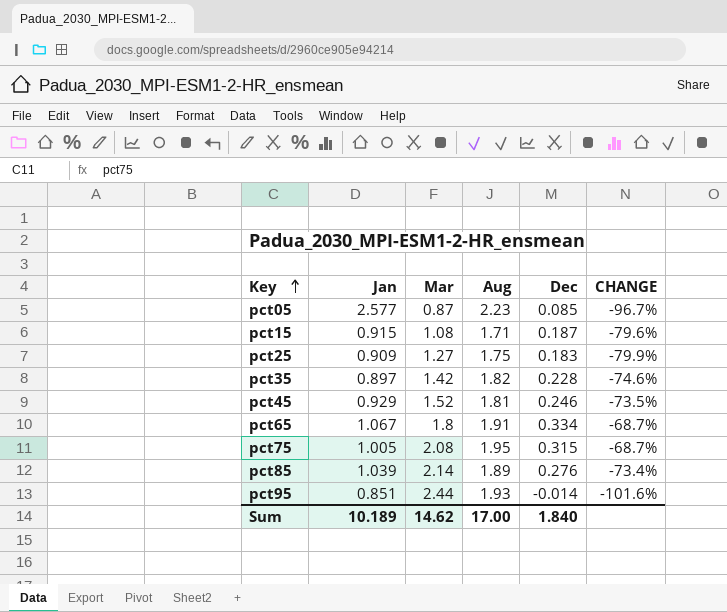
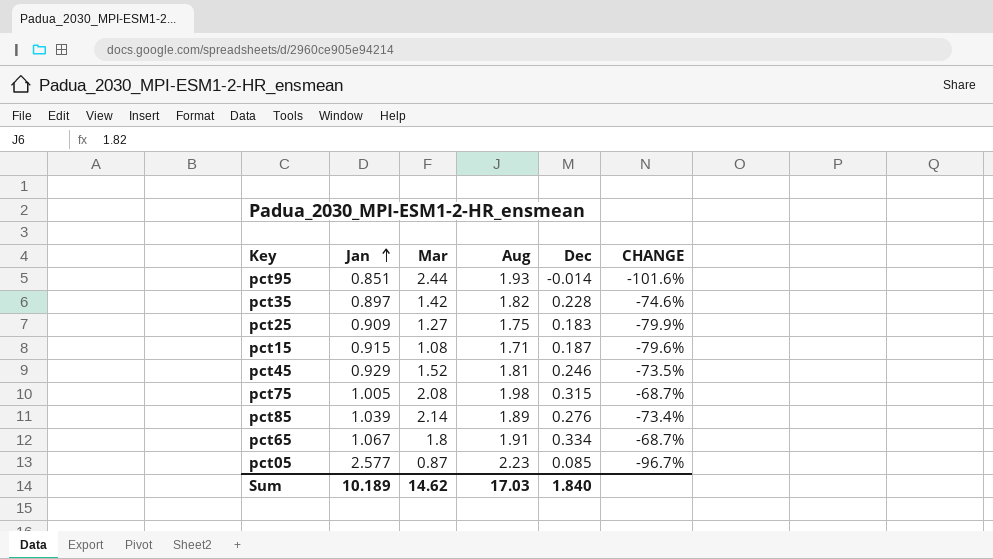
row order: Key ascending -> Jan ascending
pct75 | Aug: 1.95 -> 1.98
Sum | Aug: 17.00 -> 17.03

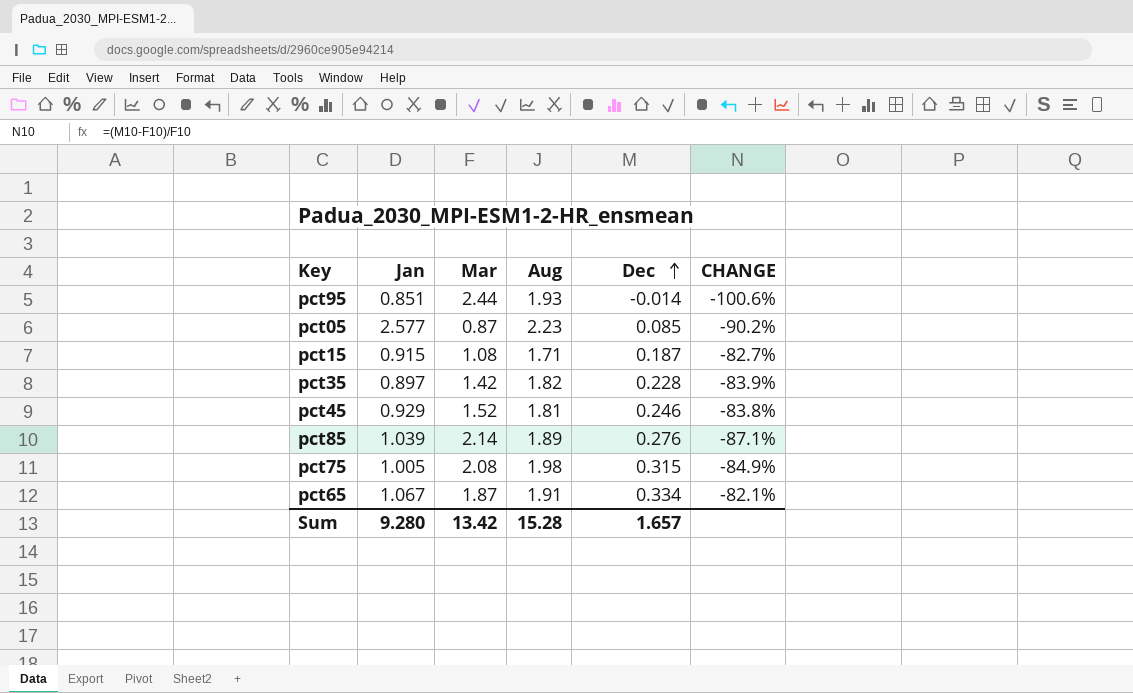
row order: Jan ascending -> Dec ascending
column CHANGE | formula: ([Dec] - [Jan]) / [Jan] -> ([Dec] - [Mar]) / [Mar]
row pct25: 0.909 | 1.27 | 1.75 | 0.183 | -79.9% -> none
pct65 | Mar: 1.8 -> 1.87
Sum | Jan: 10.189 -> 9.280
Sum | Mar: 14.62 -> 13.42
Sum | Aug: 17.03 -> 15.28
Sum | Dec: 1.840 -> 1.657

